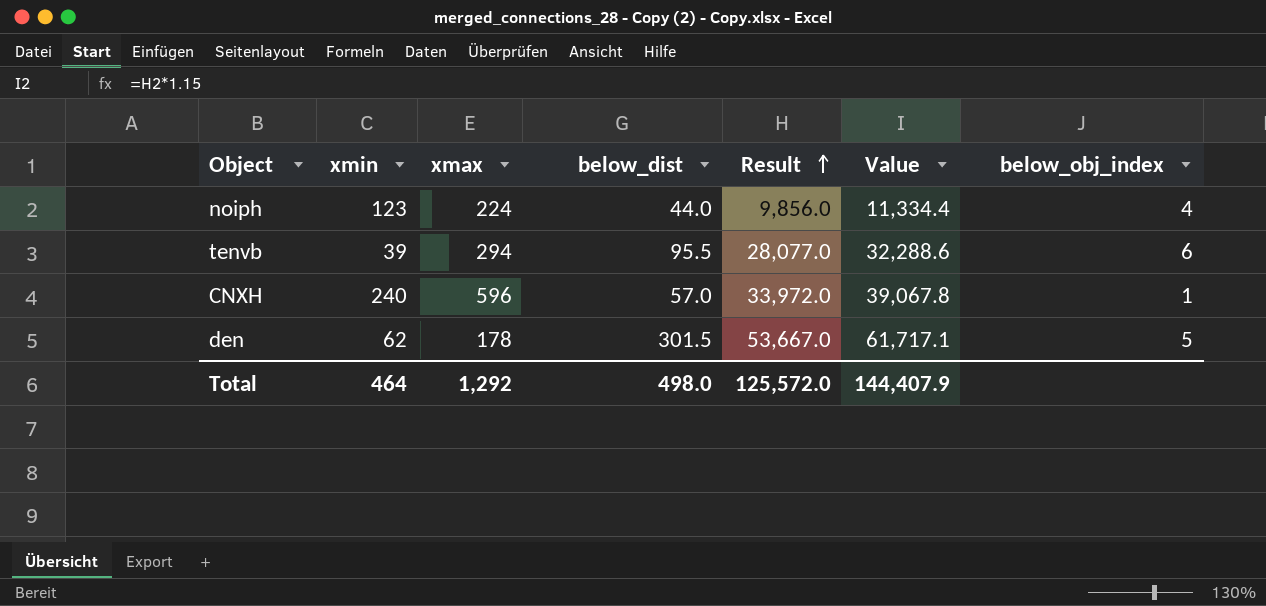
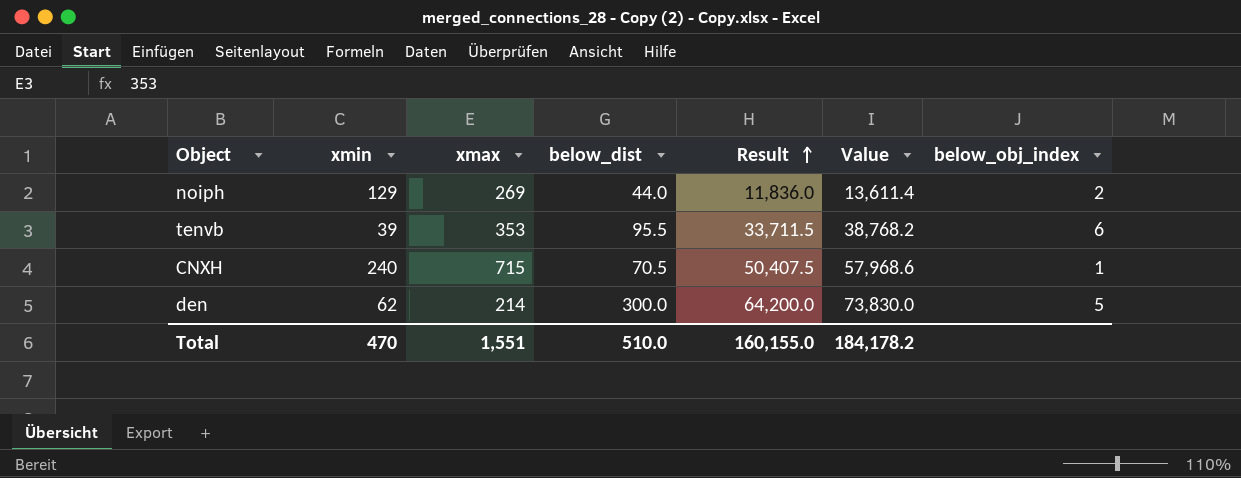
noiph | xmin: 123 -> 129
noiph | xmax: 224 -> 269
noiph | Result: 9,856.0 -> 11,836.0
noiph | Value: 11,334.4 -> 13,611.4
noiph | below_obj_index: 4 -> 2
tenvb | xmax: 294 -> 353
tenvb | Result: 28,077.0 -> 33,711.5
tenvb | Value: 32,288.6 -> 38,768.2
CNXH | xmax: 596 -> 715
CNXH | below_dist: 57.0 -> 70.5
CNXH | Result: 33,972.0 -> 50,407.5
CNXH | Value: 39,067.8 -> 57,968.6
den | xmax: 178 -> 214
den | below_dist: 301.5 -> 300.0
den | Result: 53,667.0 -> 64,200.0
den | Value: 61,717.1 -> 73,830.0
Total | xmin: 464 -> 470
Total | xmax: 1,292 -> 1,551
Total | below_dist: 498.0 -> 510.0
Total | Result: 125,572.0 -> 160,155.0
Total | Value: 144,407.9 -> 184,178.2

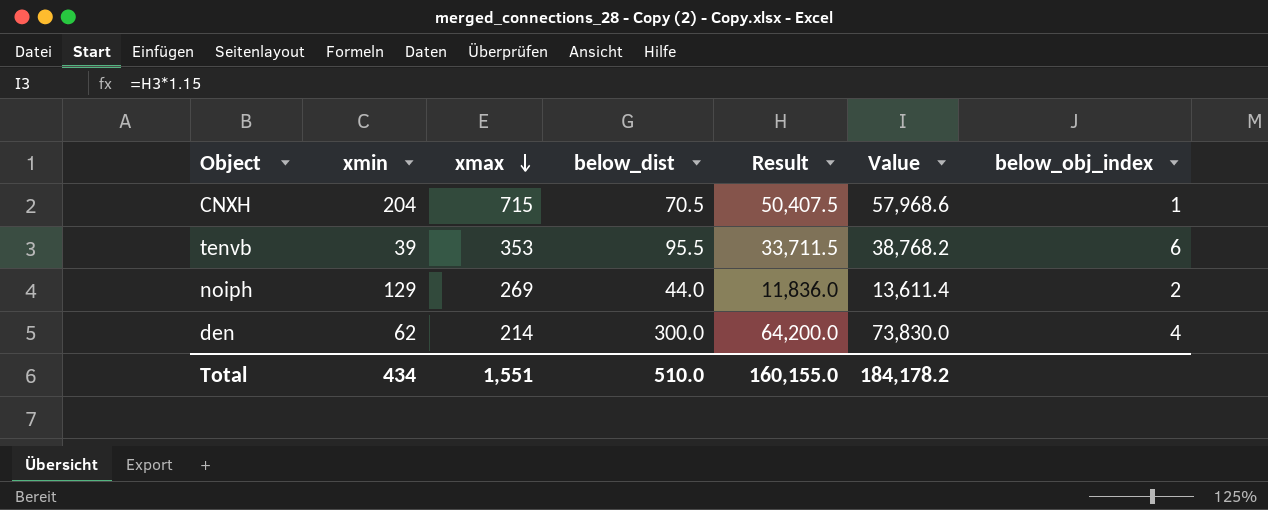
row order: Result ascending -> xmax descending
CNXH | xmin: 240 -> 204
den | below_obj_index: 5 -> 4
Total | xmin: 470 -> 434

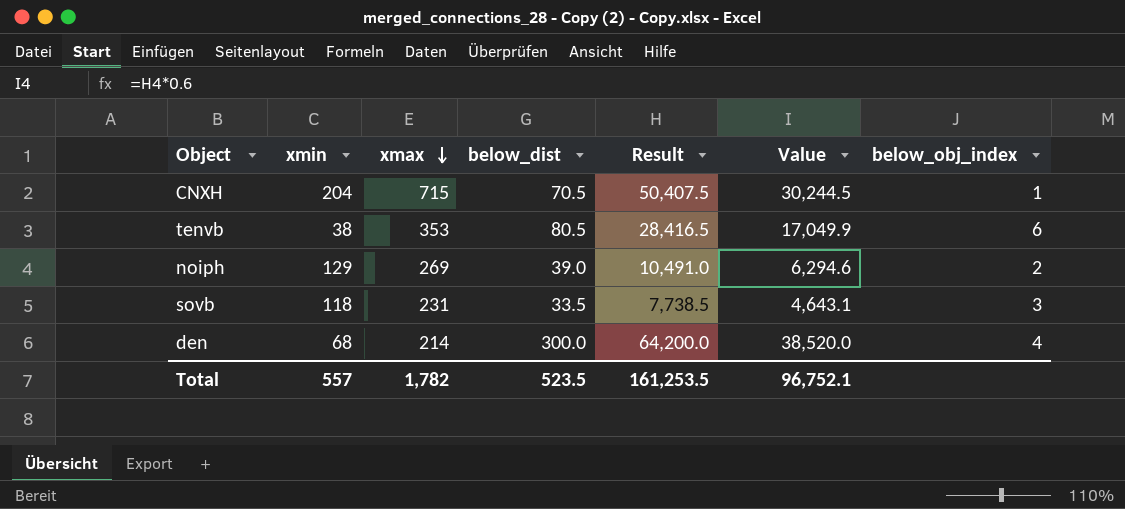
column Value | formula: [Result] * 1.15 -> [Result] * 0.6
tenvb | xmin: 39 -> 38
tenvb | below_dist: 95.5 -> 80.5
tenvb | Result: 33,711.5 -> 28,416.5
noiph | below_dist: 44.0 -> 39.0
noiph | Result: 11,836.0 -> 10,491.0
row sovb: none -> 118 | 231 | 33.5 | 7,738.5 | 4,643.1 | 3
den | xmin: 62 -> 68
Total | xmin: 434 -> 557
Total | xmax: 1,551 -> 1,782
Total | below_dist: 510.0 -> 523.5
Total | Result: 160,155.0 -> 161,253.5
Total | Value: 184,178.2 -> 96,752.1

